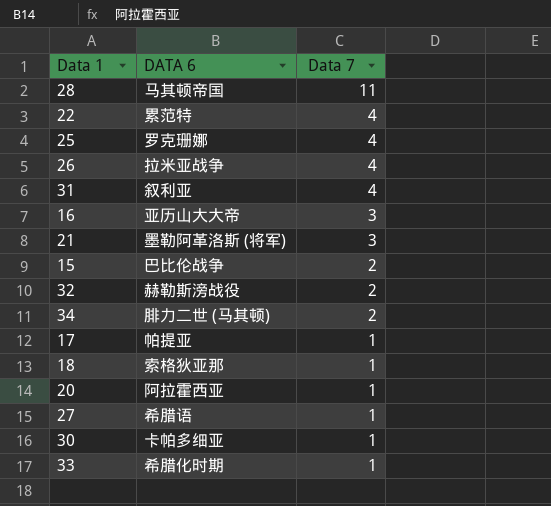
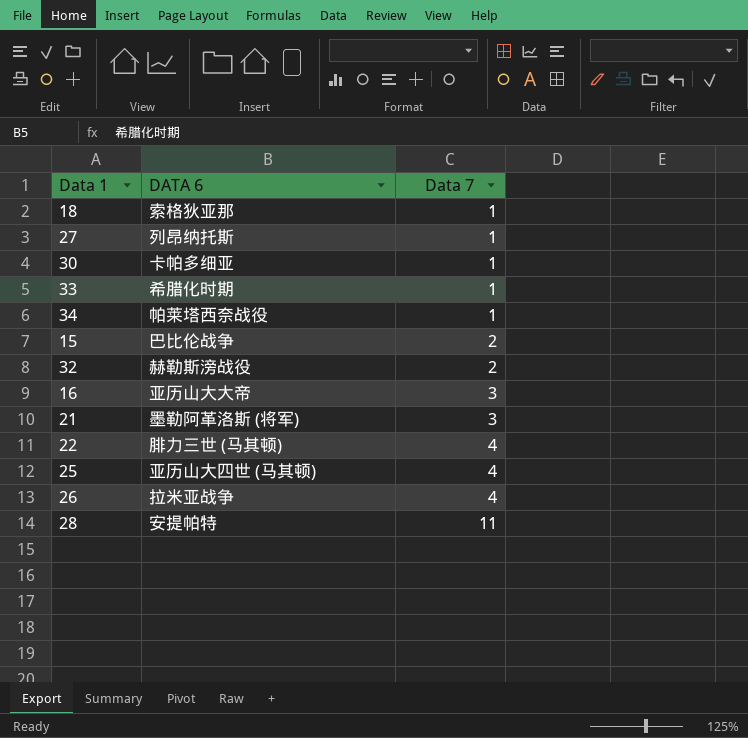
row order: Data 7 descending -> Data 7 ascending
row 31: 叙利亚 | 4 -> none
row 17: 帕提亚 | 1 -> none
row 20: 阿拉霍西亚 | 1 -> none
27 | DATA 6: 希腊语 -> 列昂纳托斯
34 | DATA 6: 腓力二世 (马其顿) -> 帕莱塔西奈战役
34 | Data 7: 2 -> 1
22 | DATA 6: 累范特 -> 腓力三世 (马其顿)
25 | DATA 6: 罗克珊娜 -> 亚历山大四世 (马其顿)
28 | DATA 6: 马其顿帝国 -> 安提帕特

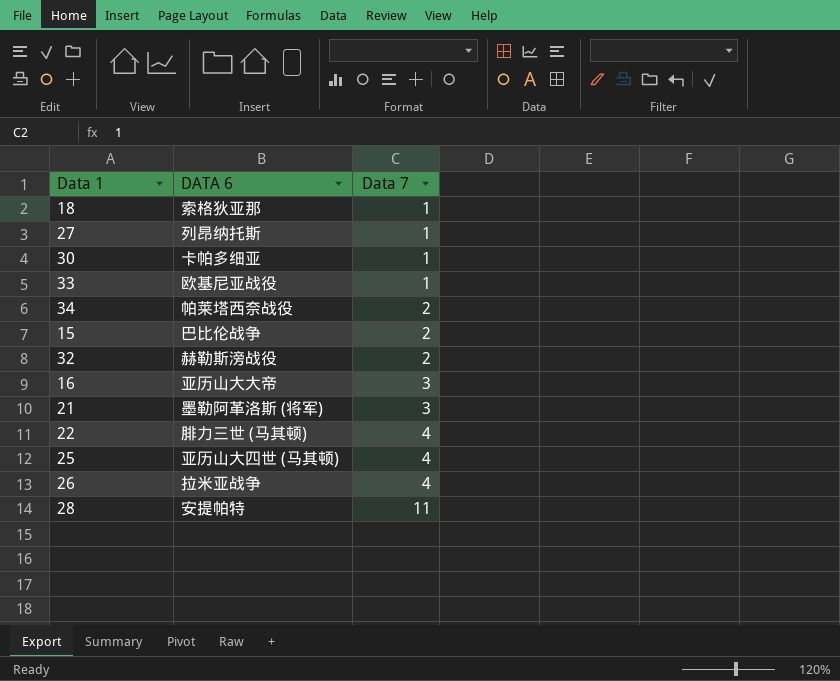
33 | DATA 6: 希腊化时期 -> 欧基尼亚战役
34 | Data 7: 1 -> 2

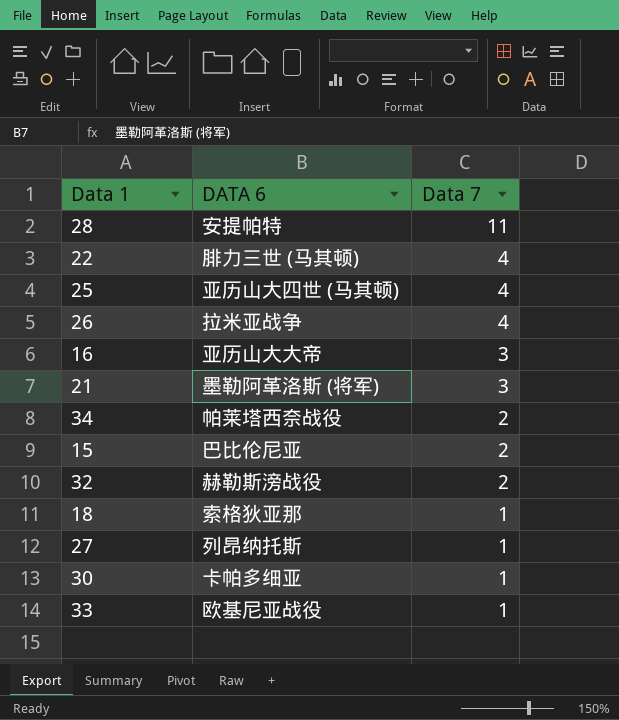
row order: Data 7 ascending -> Data 7 descending
15 | DATA 6: 巴比伦战争 -> 巴比伦尼亚

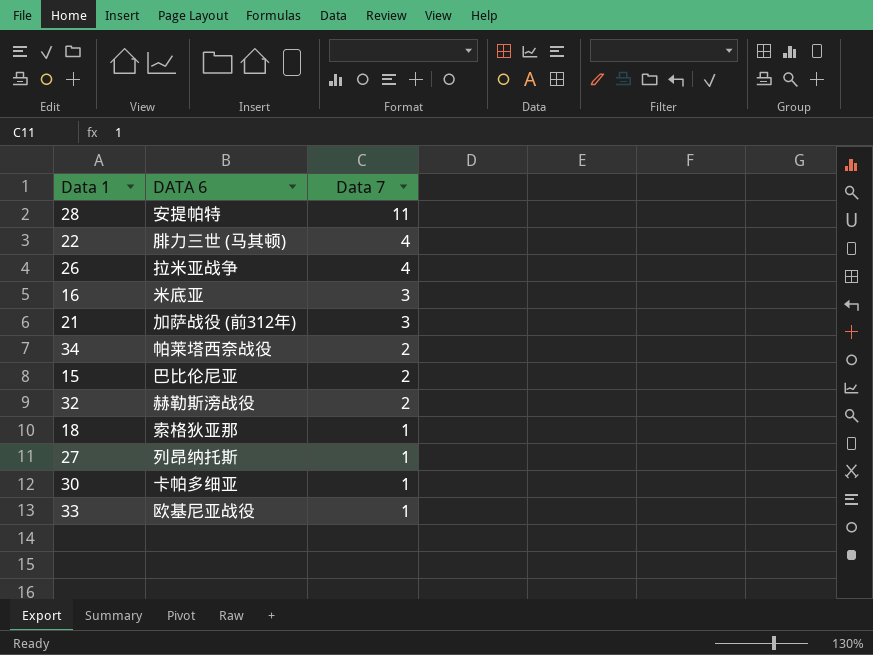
row 25: 亚历山大四世 (马其顿) | 4 -> none
16 | DATA 6: 亚历山大大帝 -> 米底亚
21 | DATA 6: 墨勒阿革洛斯 (将军) -> 加萨战役 (前312年)

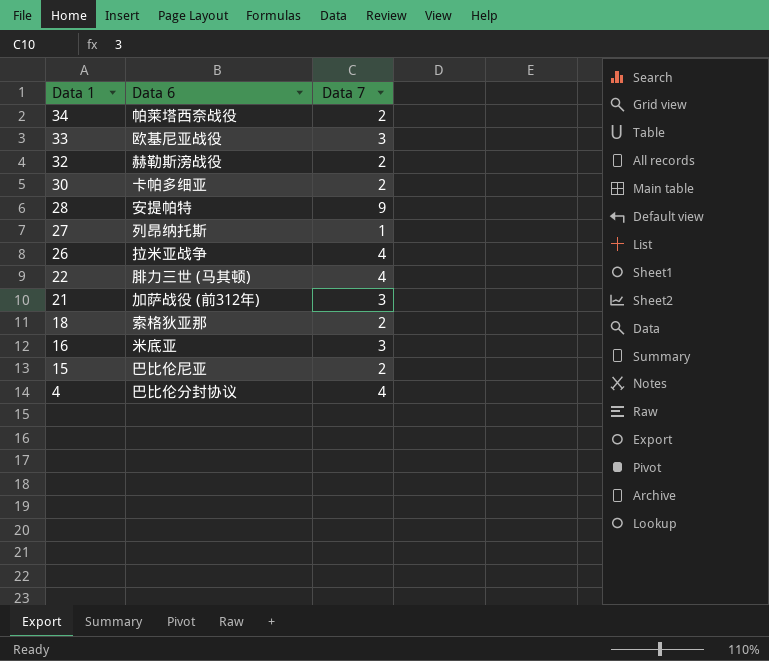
row order: Data 7 descending -> Data 1 descending
column name: DATA 6 -> Data 6
33 | Data 7: 1 -> 3
30 | Data 7: 1 -> 2
28 | Data 7: 11 -> 9
18 | Data 7: 1 -> 2
row 4: none -> 巴比伦分封协议 | 4

